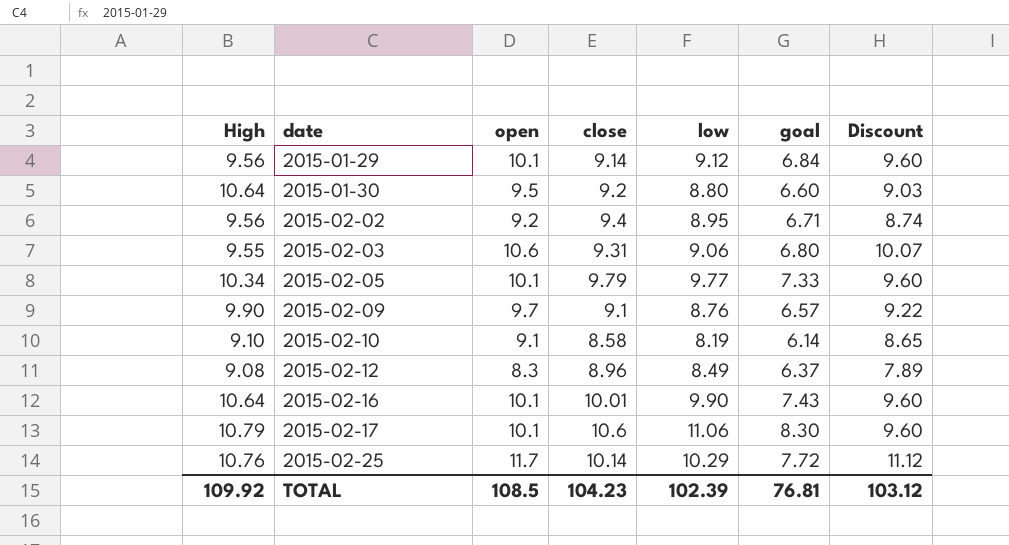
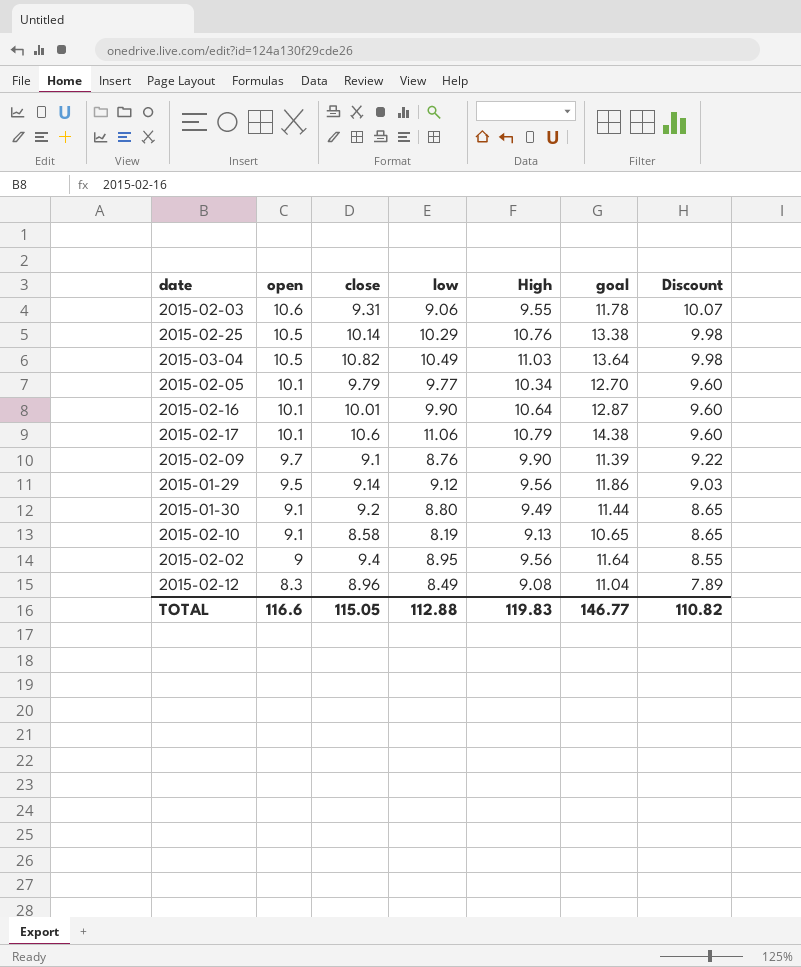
row order: date ascending -> open descending
column High | position: 1 -> 5
column goal | formula: [low] * 0.75 -> [low] * 1.3
2015-02-25 | open: 11.7 -> 10.5
2015-02-25 | Discount: 11.12 -> 9.98
row 2015-03-04: none -> 10.5 | 10.82 | 10.49 | 11.03 | 13.64 | 9.98
2015-01-29 | open: 10.1 -> 9.5
2015-01-29 | Discount: 9.60 -> 9.03
2015-01-30 | open: 9.5 -> 9.1
2015-01-30 | High: 10.64 -> 9.49
2015-01-30 | Discount: 9.03 -> 8.65
2015-02-10 | High: 9.10 -> 9.13
2015-02-02 | open: 9.2 -> 9
2015-02-02 | Discount: 8.74 -> 8.55
TOTAL | open: 108.5 -> 116.6
TOTAL | close: 104.23 -> 115.05
TOTAL | low: 102.39 -> 112.88
TOTAL | High: 109.92 -> 119.83
TOTAL | goal: 76.81 -> 146.77
TOTAL | Discount: 103.12 -> 110.82

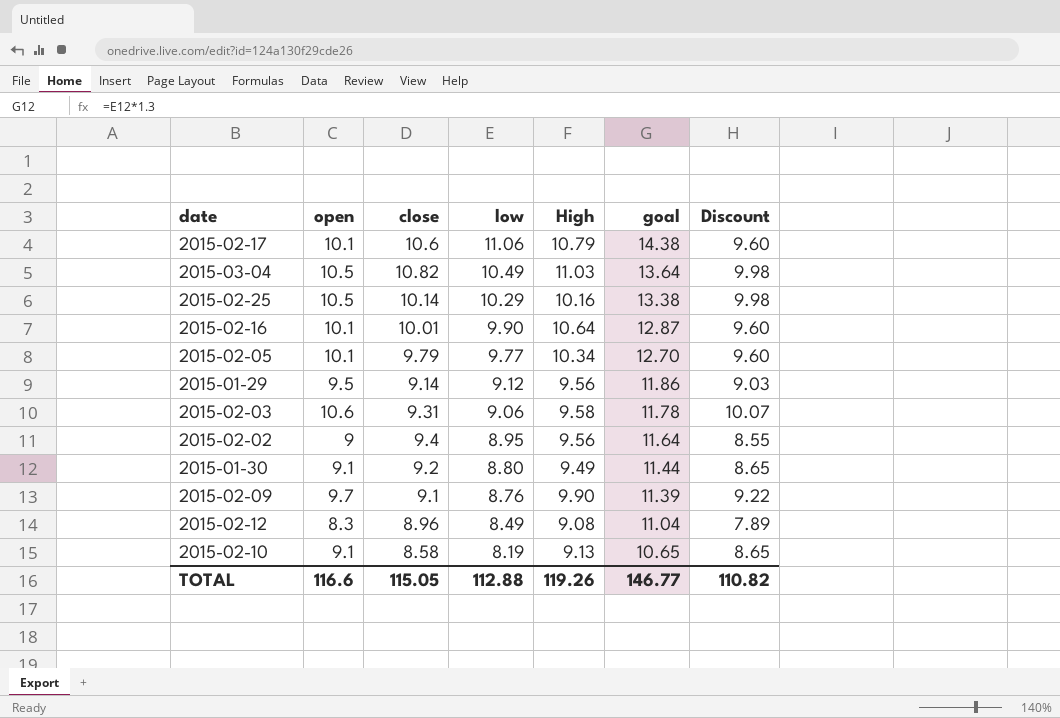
row order: open descending -> low descending
2015-02-25 | High: 10.76 -> 10.16
2015-02-03 | High: 9.55 -> 9.58
TOTAL | High: 119.83 -> 119.26

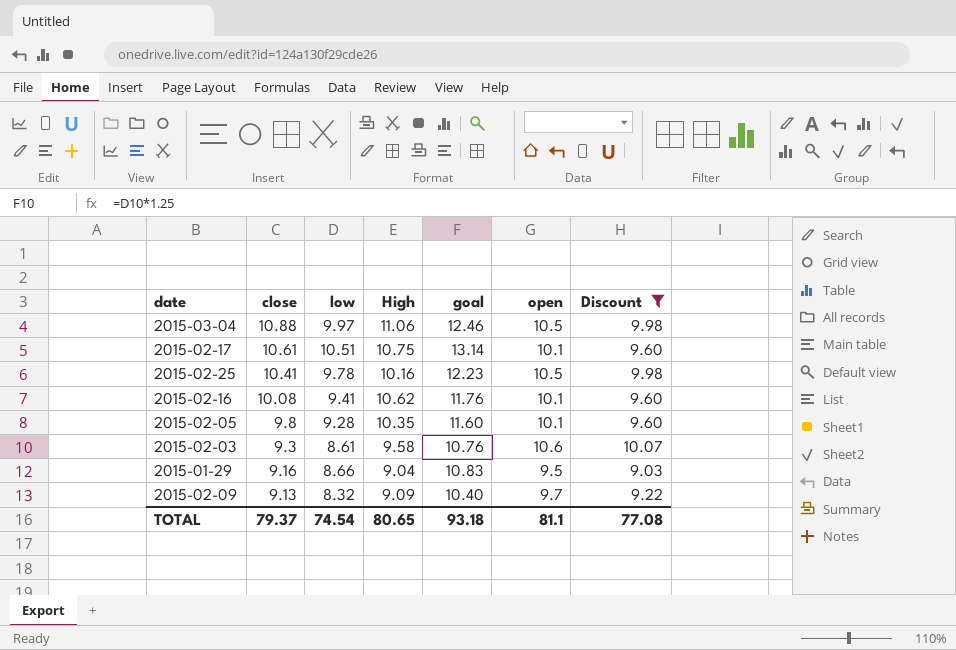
filter: none -> Discount >= 9.03
row order: low descending -> close descending
column goal | formula: [low] * 1.3 -> [low] * 1.25
column open | position: 2 -> 6
2015-03-04 | close: 10.82 -> 10.88
2015-03-04 | low: 10.49 -> 9.97
2015-03-04 | High: 11.03 -> 11.06
2015-02-17 | close: 10.6 -> 10.61
2015-02-17 | low: 11.06 -> 10.51
2015-02-17 | High: 10.79 -> 10.75
2015-02-25 | close: 10.14 -> 10.41
2015-02-25 | low: 10.29 -> 9.78
2015-02-16 | close: 10.01 -> 10.08
2015-02-16 | low: 9.90 -> 9.41
2015-02-16 | High: 10.64 -> 10.62
2015-02-05 | close: 9.79 -> 9.8
2015-02-05 | low: 9.77 -> 9.28
2015-02-05 | High: 10.34 -> 10.35
2015-02-03 | close: 9.31 -> 9.3
2015-02-03 | low: 9.06 -> 8.61
2015-01-29 | close: 9.14 -> 9.16
2015-01-29 | low: 9.12 -> 8.66
2015-01-29 | High: 9.56 -> 9.04
2015-02-09 | close: 9.1 -> 9.13
2015-02-09 | low: 8.76 -> 8.32
2015-02-09 | High: 9.90 -> 9.09
TOTAL | close: 115.05 -> 79.37
TOTAL | low: 112.88 -> 74.54
TOTAL | High: 119.26 -> 80.65
TOTAL | goal: 146.77 -> 93.18
TOTAL | open: 116.6 -> 81.1
TOTAL | Discount: 110.82 -> 77.08

